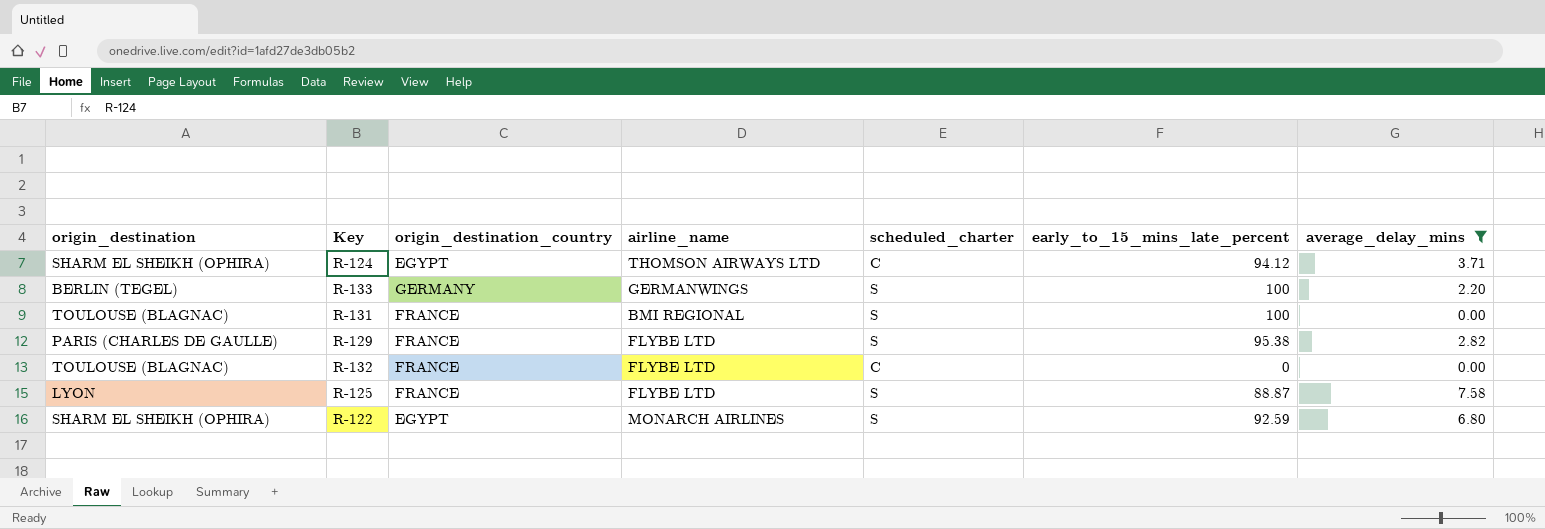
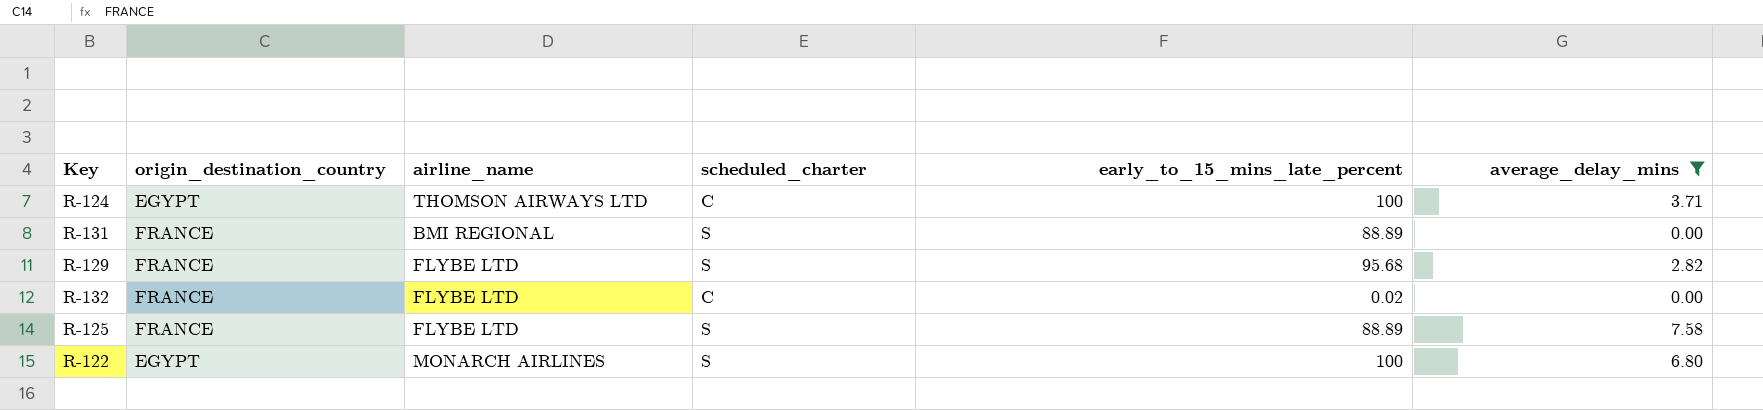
column origin_destination | position: 1 -> none
row R-133: BERLIN (TEGEL) | GERMANY | GERMANWINGS | S | 100 | 2.20 -> none
R-124 | early_to_15_mins_late_percent: 94.12 -> 100
R-131 | early_to_15_mins_late_percent: 100 -> 88.89
R-129 | early_to_15_mins_late_percent: 95.38 -> 95.68
R-132 | early_to_15_mins_late_percent: 0 -> 0.02
R-125 | early_to_15_mins_late_percent: 88.87 -> 88.89
R-122 | early_to_15_mins_late_percent: 92.59 -> 100

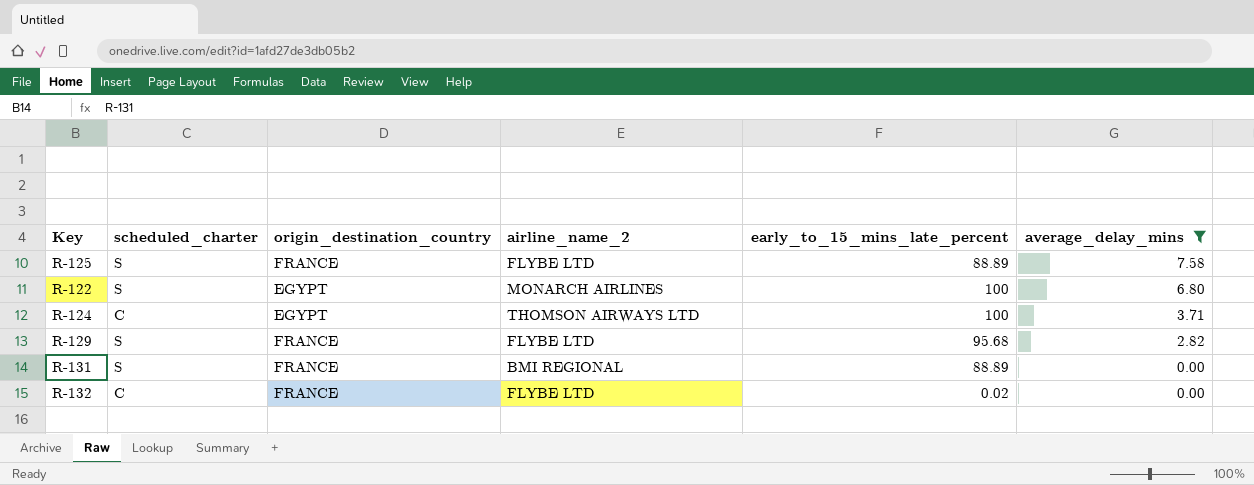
row order: none -> average_delay_mins descending
column scheduled_charter | position: 4 -> 2
column name: airline_name -> airline_name_2

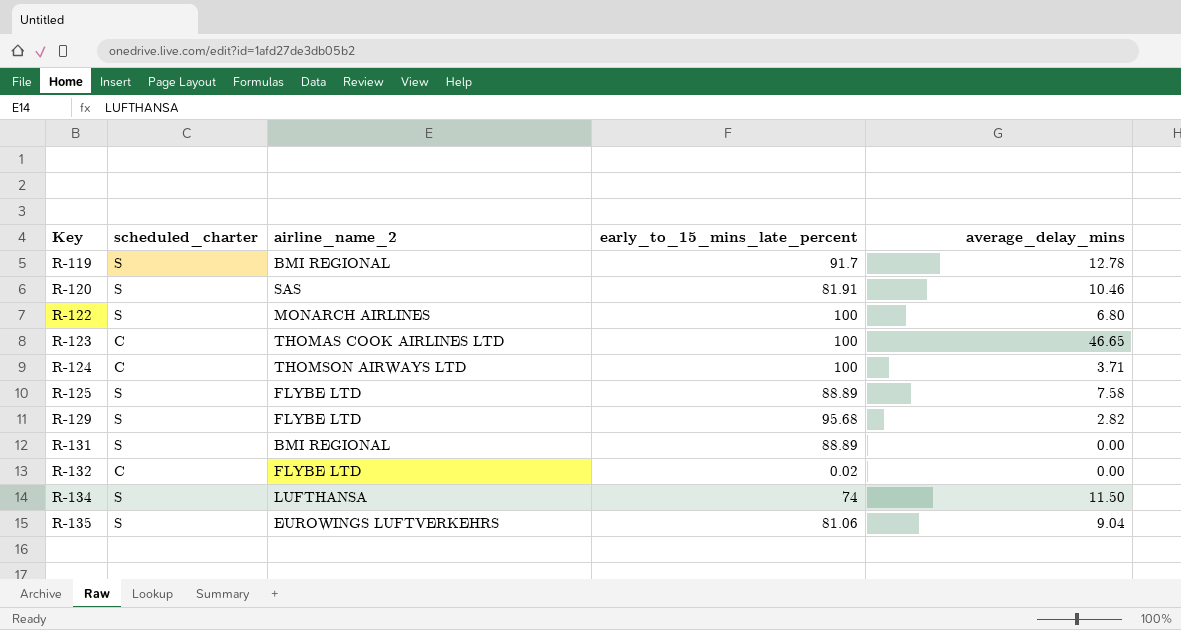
filter: average_delay_mins <= 7.58 -> none
row order: average_delay_mins descending -> Key ascending
column origin_destination_country | position: 3 -> none

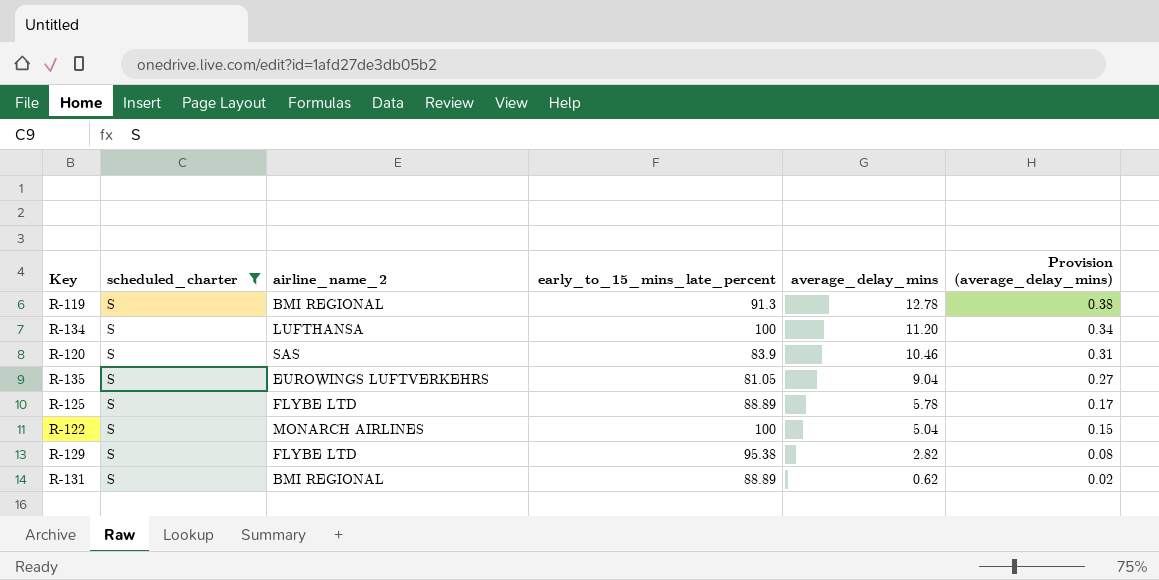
filter: none -> scheduled_charter = S
row order: Key ascending -> average_delay_mins descending
column Provision (average_delay_mins) | formula: none -> [average_delay_mins] * 0.03
R-119 | early_to_15_mins_late_percent: 91.7 -> 91.3
R-134 | early_to_15_mins_late_percent: 74 -> 100
R-134 | average_delay_mins: 11.50 -> 11.20
R-120 | early_to_15_mins_late_percent: 81.91 -> 83.9
R-135 | early_to_15_mins_late_percent: 81.06 -> 81.05
R-125 | average_delay_mins: 7.58 -> 5.78
R-122 | average_delay_mins: 6.80 -> 5.04
R-129 | early_to_15_mins_late_percent: 95.68 -> 95.38
R-131 | average_delay_mins: 0.00 -> 0.62

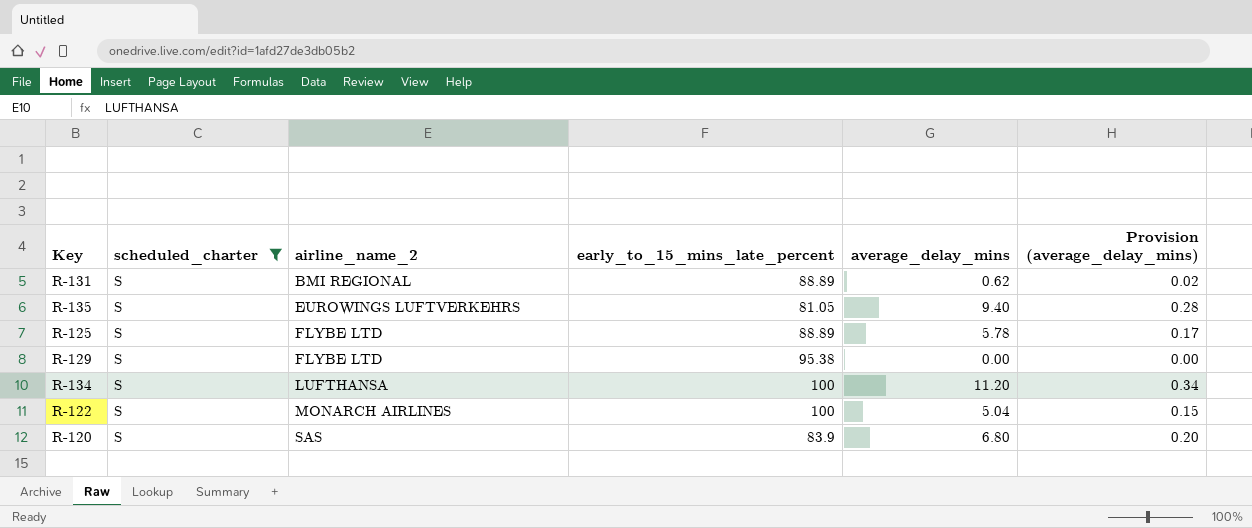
row order: average_delay_mins descending -> airline_name_2 ascending
row R-119: S | BMI REGIONAL | 91.3 | 12.78 | 0.38 -> none
R-135 | average_delay_mins: 9.04 -> 9.40
R-135 | Provision (average_delay_mins): 0.27 -> 0.28
R-129 | average_delay_mins: 2.82 -> 0.00
R-129 | Provision (average_delay_mins): 0.08 -> 0.00
R-120 | average_delay_mins: 10.46 -> 6.80
R-120 | Provision (average_delay_mins): 0.31 -> 0.20

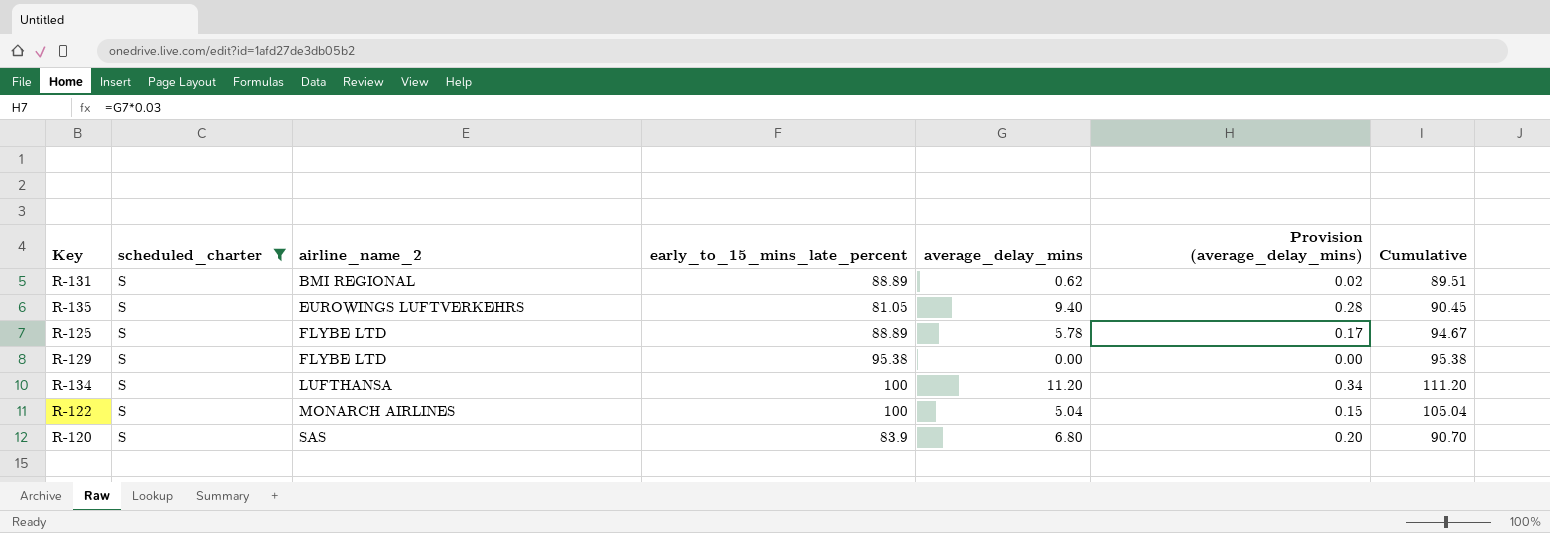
column Cumulative | formula: none -> [early_to_15_mins_late_percent] + [average_delay_mins]

